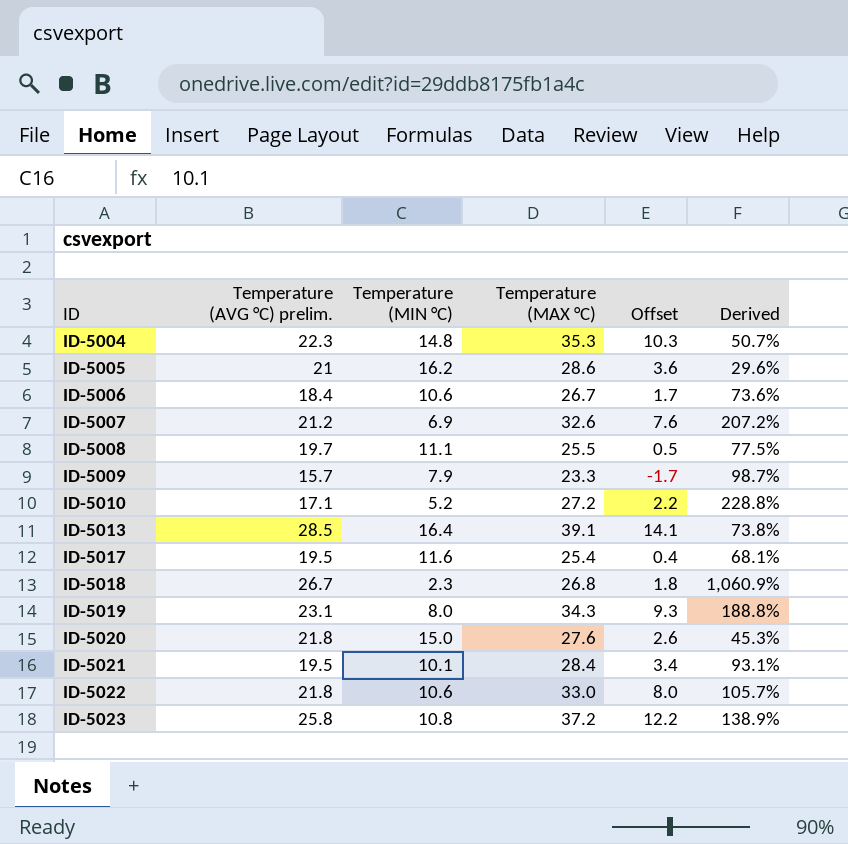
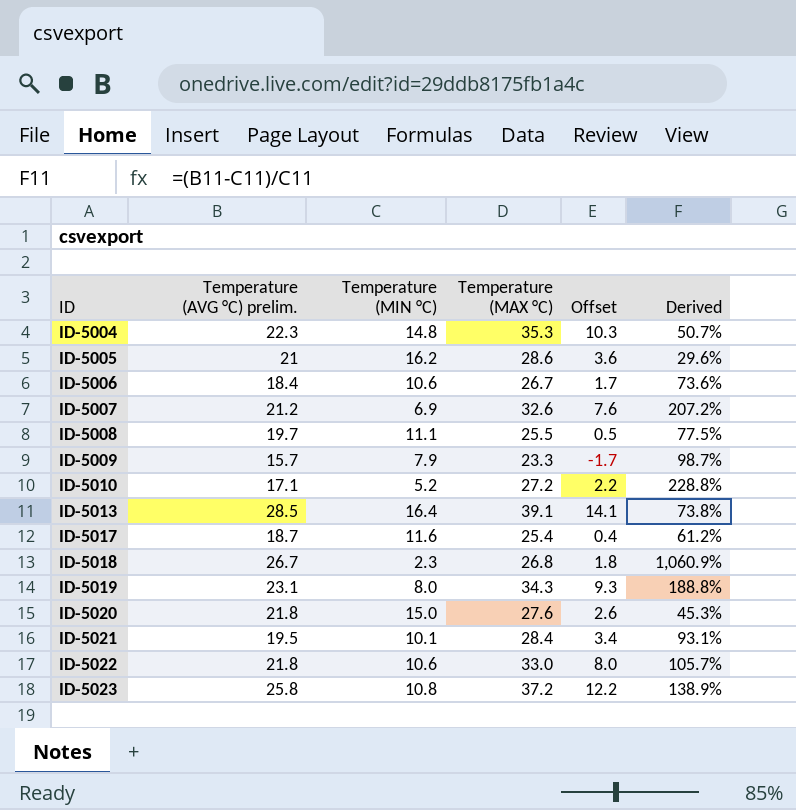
ID-5017 | Temperature (AVG °C) prelim.: 19.5 -> 18.7
ID-5017 | Derived: 68.1% -> 61.2%

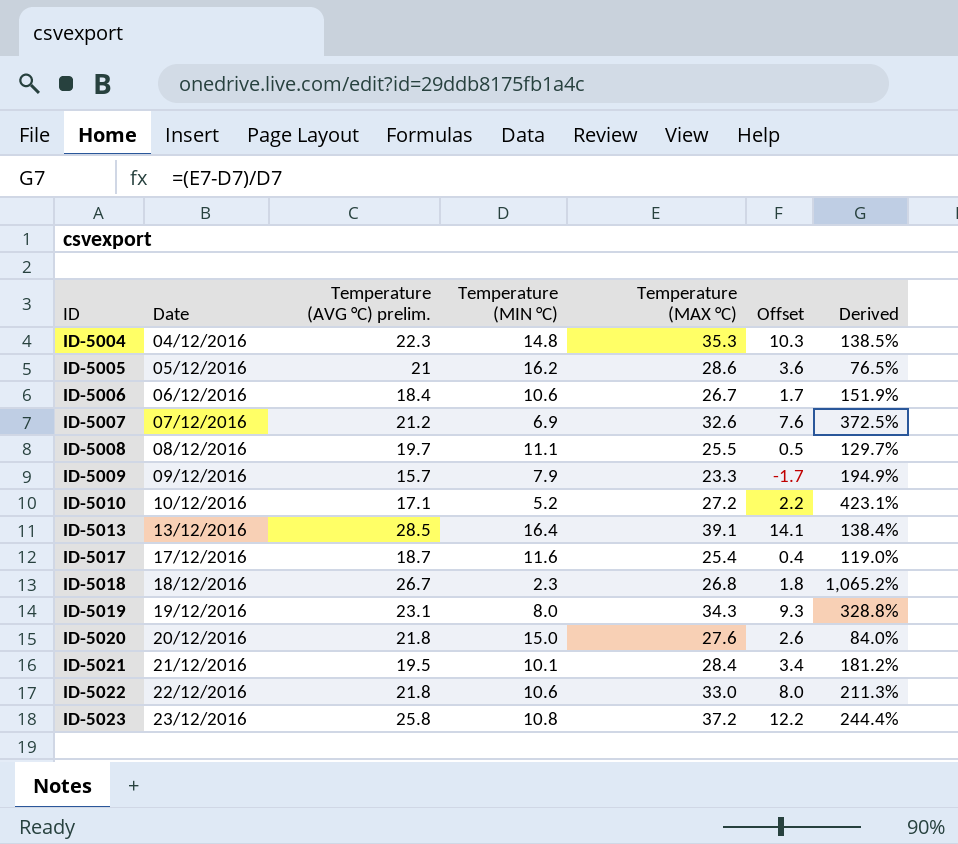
column Date | position: none -> 2
column Derived | formula: ([Temperature (AVG °C) prelim.] - [Temperature (MIN °C)]) / [Temperature (MIN °C)] -> ([Temperature (MAX °C)] - [Temperature (MIN °C)]) / [Temperature (MIN °C)]

